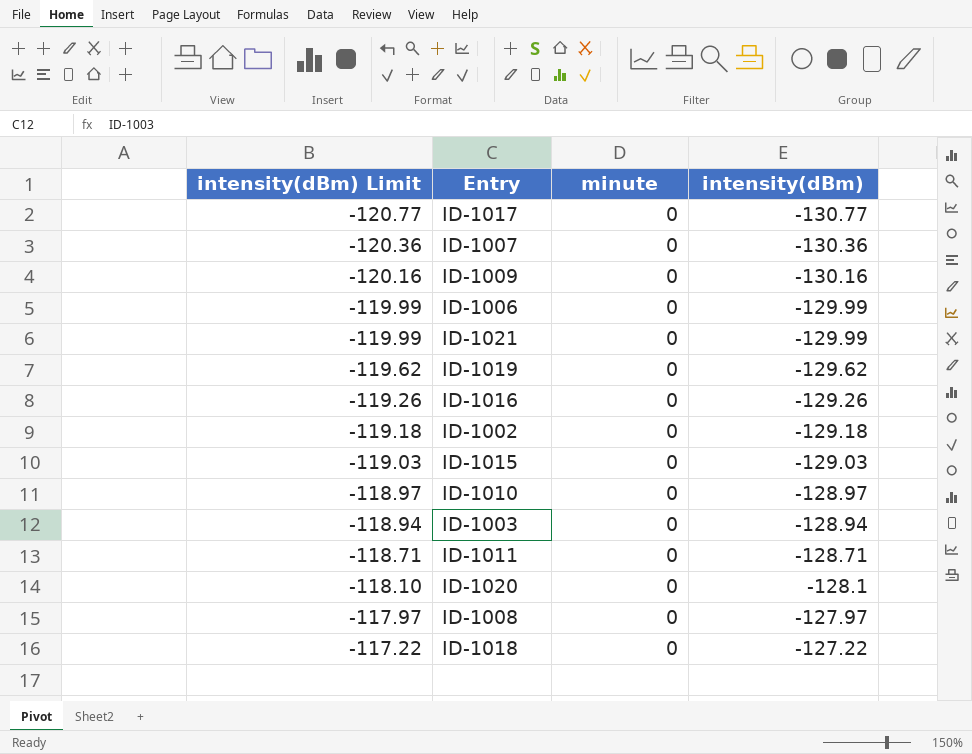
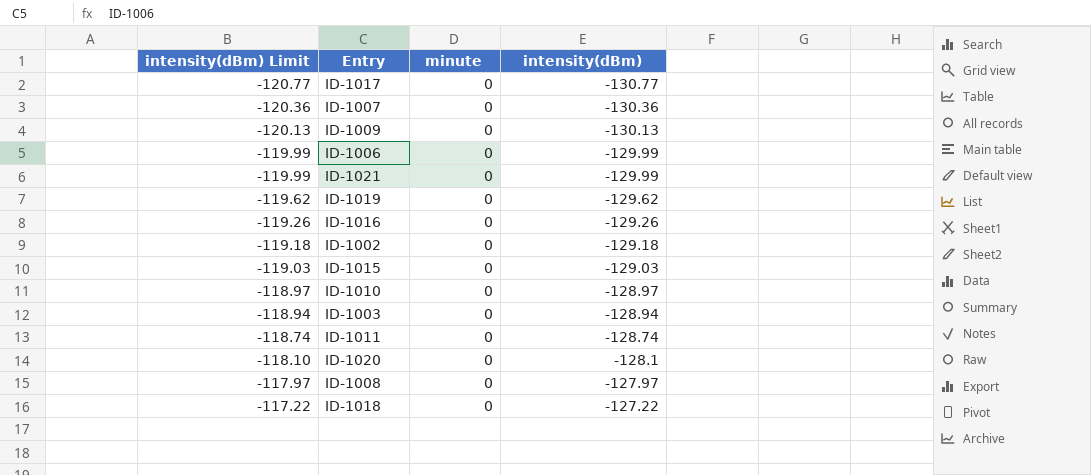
ID-1009 | intensity(dBm) Limit: -120.16 -> -120.13
ID-1009 | intensity(dBm): -130.16 -> -130.13
ID-1011 | intensity(dBm) Limit: -118.71 -> -118.74
ID-1011 | intensity(dBm): -128.71 -> -128.74

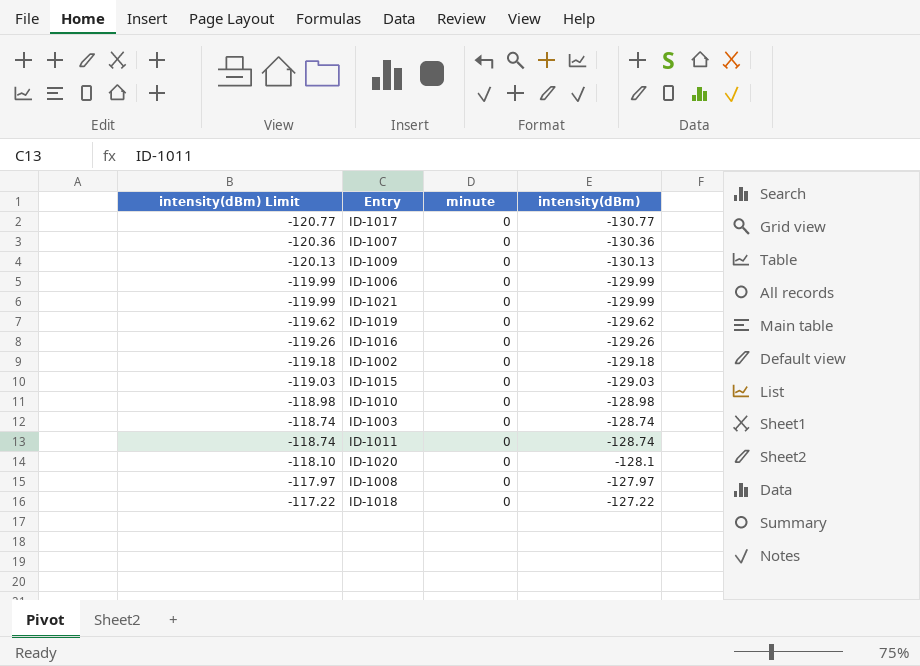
ID-1010 | intensity(dBm) Limit: -118.97 -> -118.98
ID-1010 | intensity(dBm): -128.97 -> -128.98
ID-1003 | intensity(dBm) Limit: -118.94 -> -118.74
ID-1003 | intensity(dBm): -128.94 -> -128.74

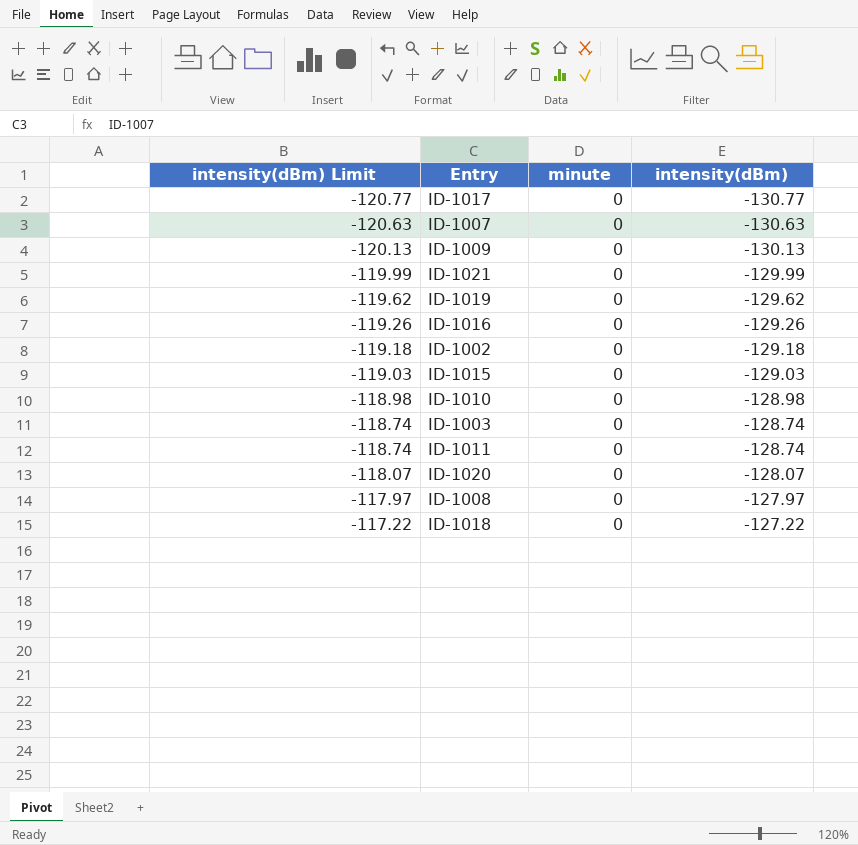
row ID-1006: -119.99 | 0 | -129.99 -> none
ID-1007 | intensity(dBm) Limit: -120.36 -> -120.63
ID-1007 | intensity(dBm): -130.36 -> -130.63
ID-1020 | intensity(dBm) Limit: -118.10 -> -118.07
ID-1020 | intensity(dBm): -128.1 -> -128.07

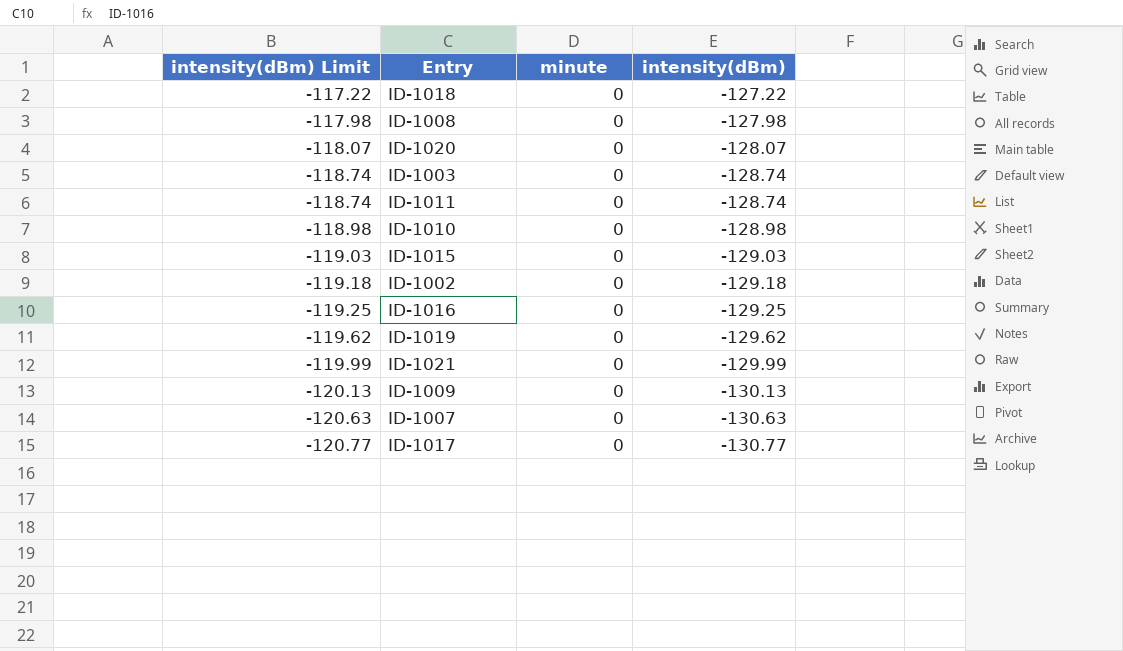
row order: intensity(dBm) Limit ascending -> intensity(dBm) Limit descending
ID-1008 | intensity(dBm) Limit: -117.97 -> -117.98
ID-1008 | intensity(dBm): -127.97 -> -127.98
ID-1016 | intensity(dBm) Limit: -119.26 -> -119.25
ID-1016 | intensity(dBm): -129.26 -> -129.25

